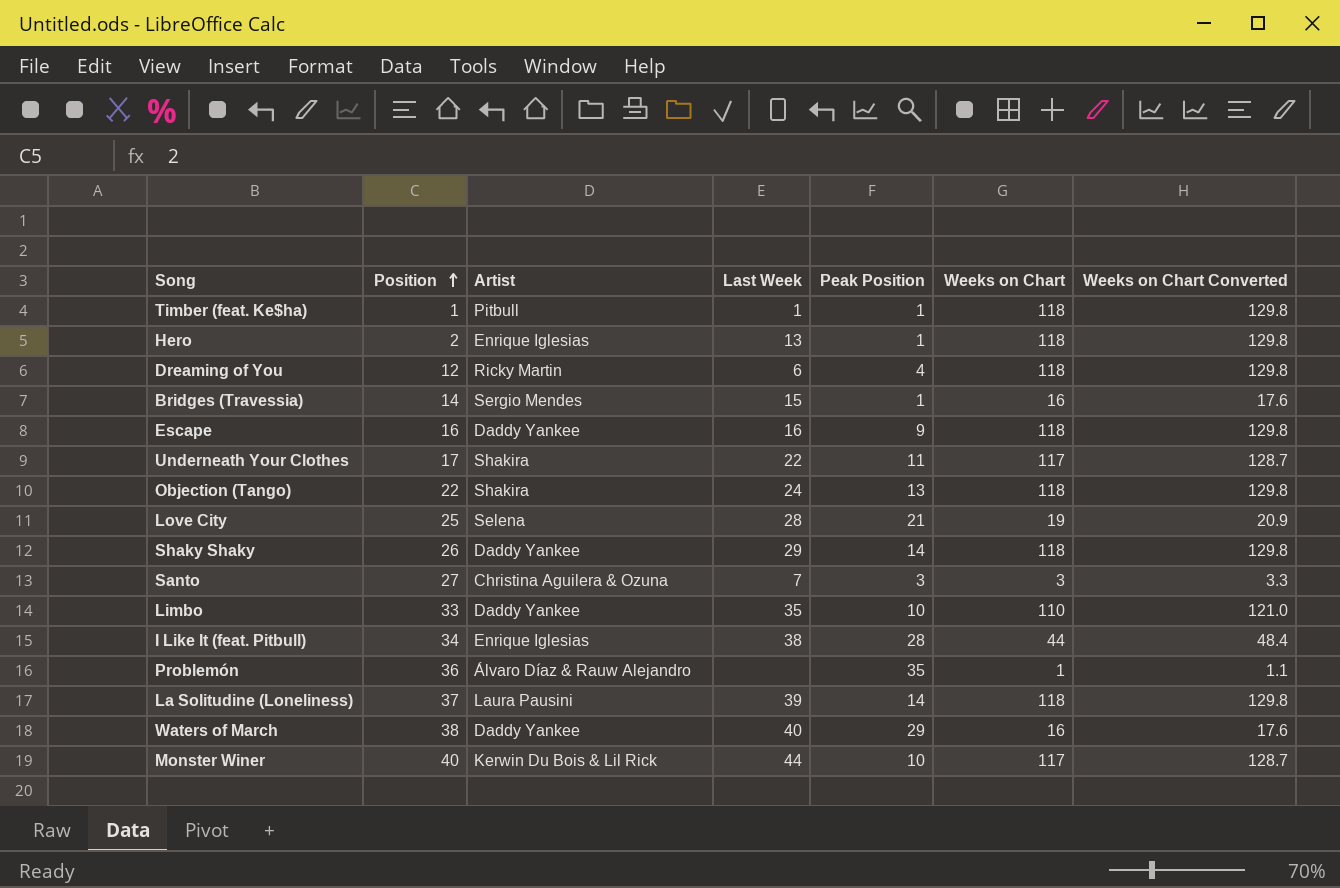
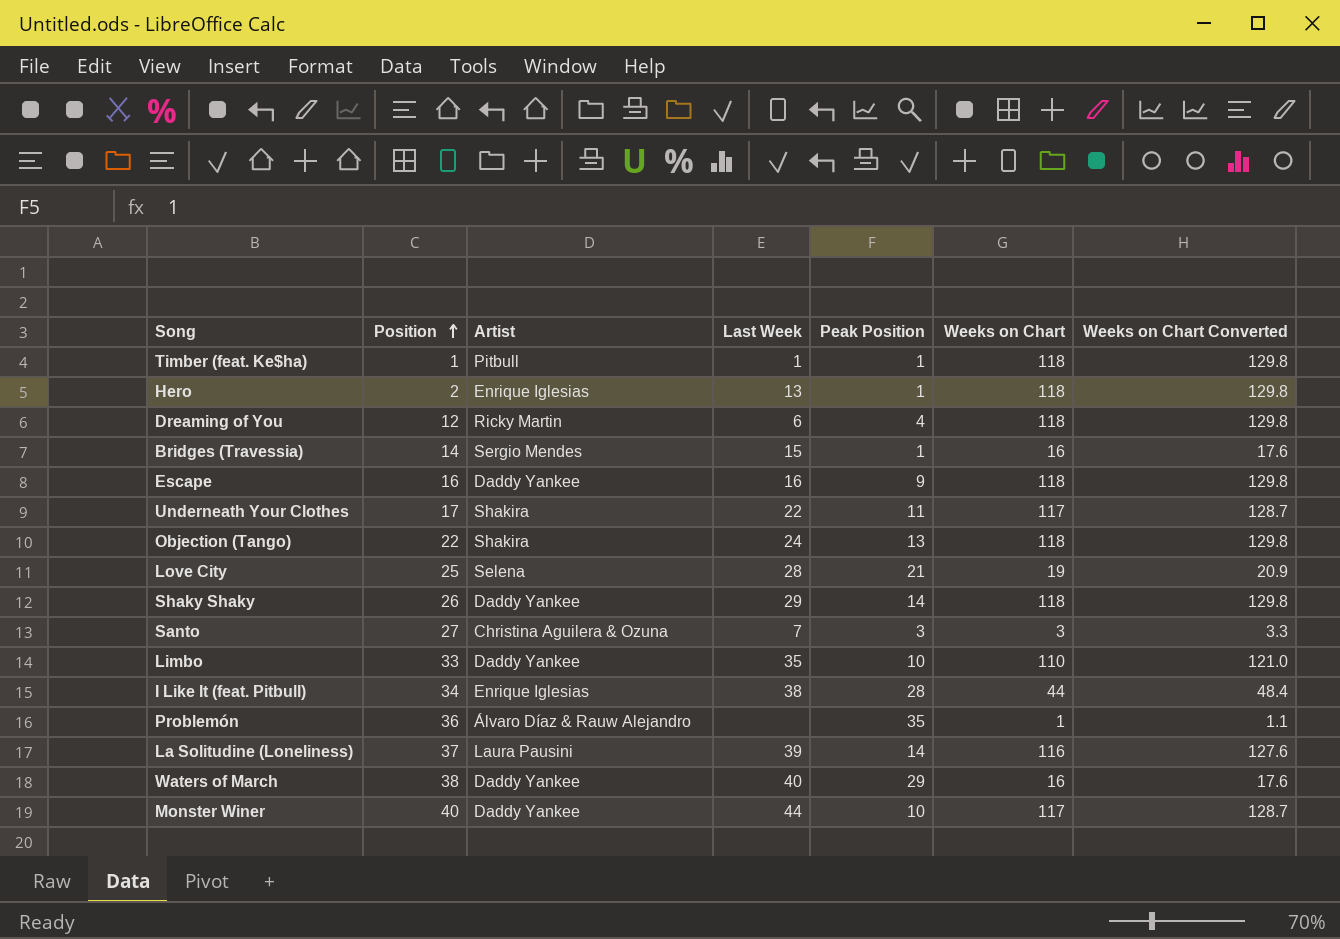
La Solitudine (Loneliness) | Weeks on Chart: 118 -> 116
La Solitudine (Loneliness) | Weeks on Chart Converted: 129.8 -> 127.6
Monster Winer | Artist: Kerwin Du Bois & Lil Rick -> Daddy Yankee

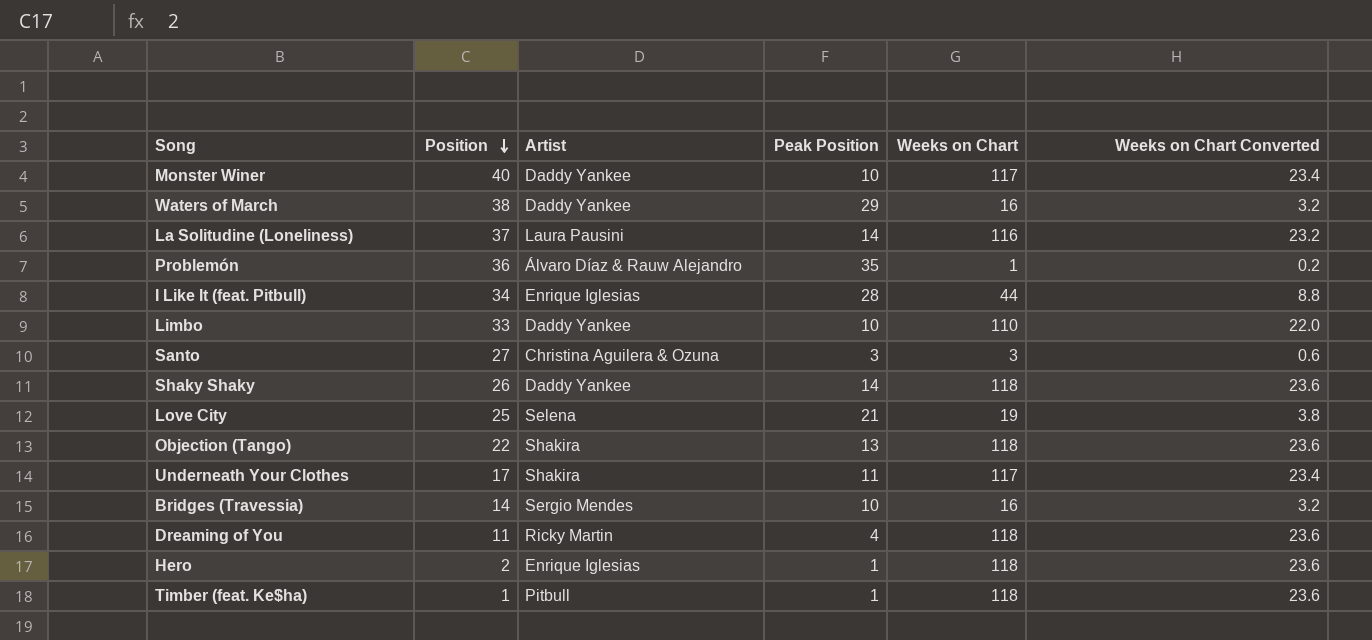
row order: Position ascending -> Position descending
column Last Week | position: 4 -> none
column Weeks on Chart Converted | formula: [Weeks on Chart] * 1.1 -> [Weeks on Chart] * 0.2
row Escape: 16 | Daddy Yankee | 16 | 9 | 118 | 129.8 -> none
Bridges (Travessia) | Peak Position: 1 -> 10
Dreaming of You | Position: 12 -> 11

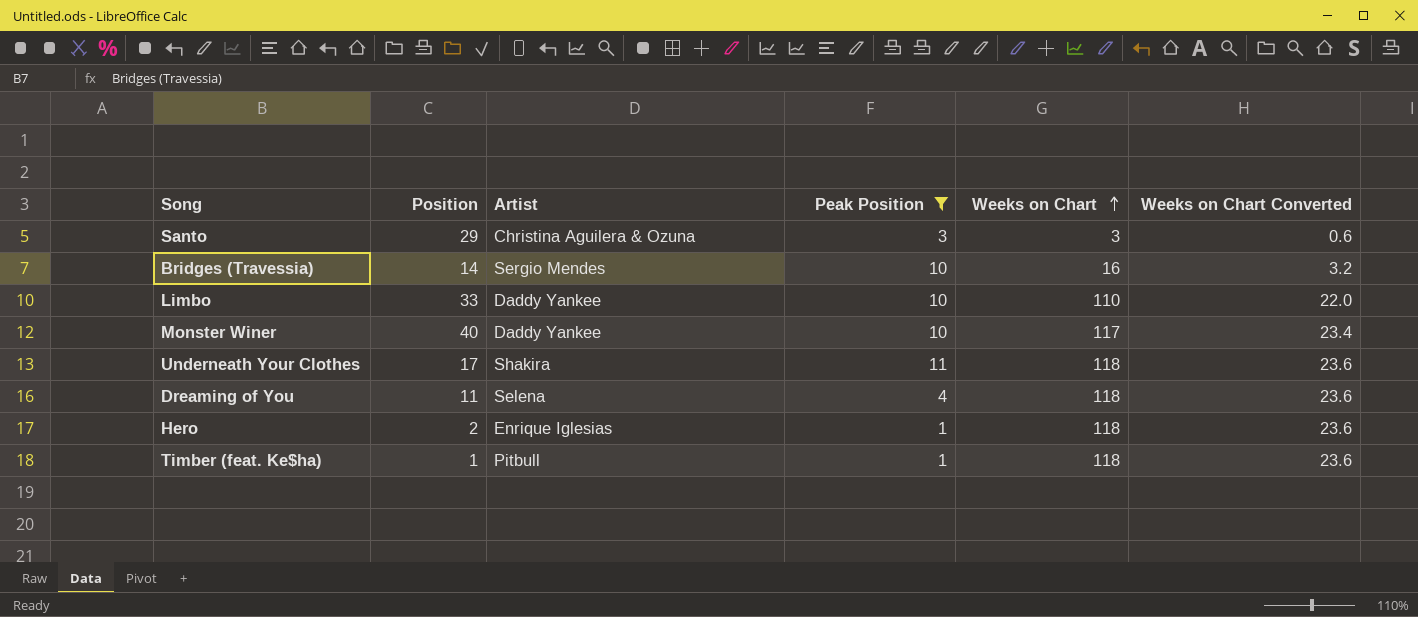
filter: none -> Peak Position <= 11
row order: Position descending -> Weeks on Chart ascending
Santo | Position: 27 -> 29
Underneath Your Clothes | Weeks on Chart: 117 -> 118
Underneath Your Clothes | Weeks on Chart Converted: 23.4 -> 23.6
Dreaming of You | Artist: Ricky Martin -> Selena

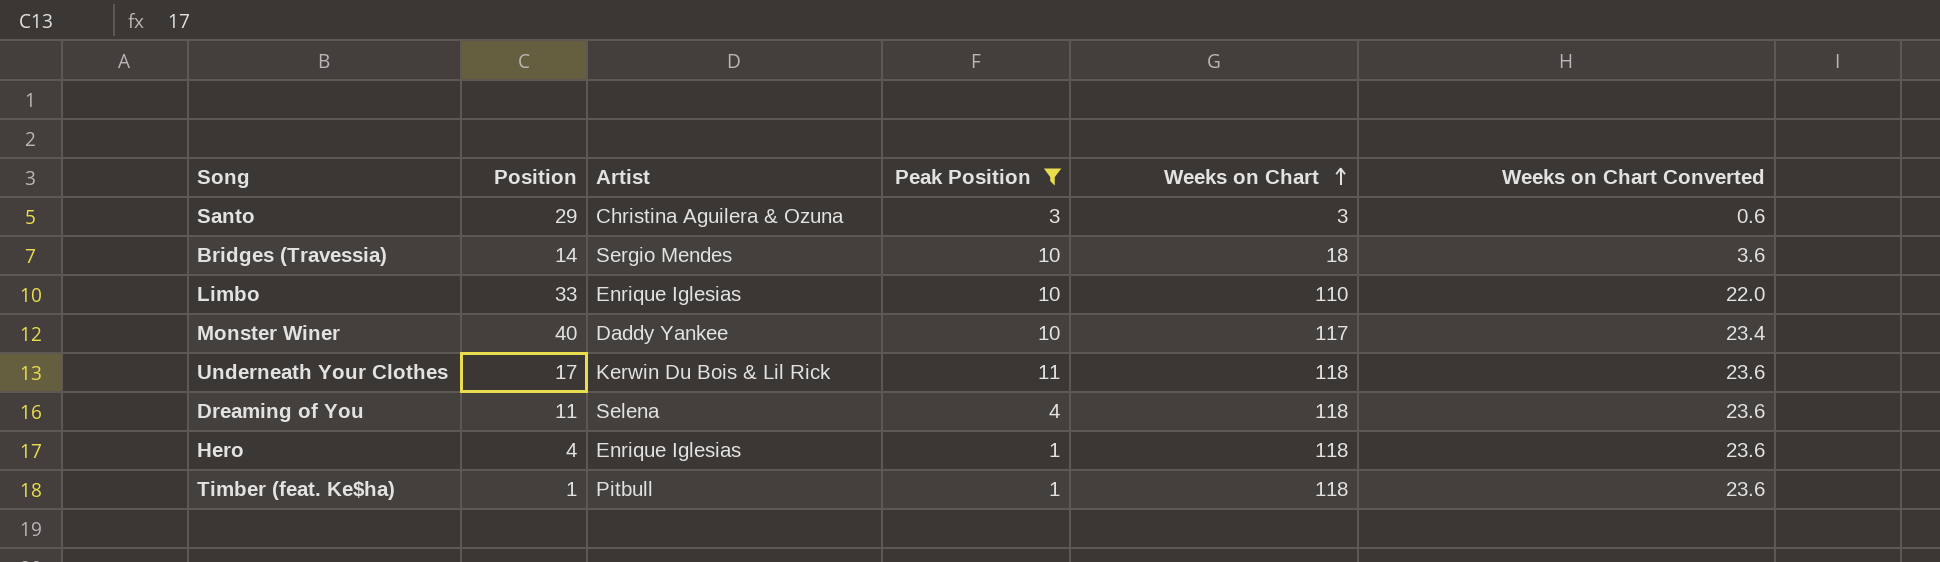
Bridges (Travessia) | Weeks on Chart: 16 -> 18
Bridges (Travessia) | Weeks on Chart Converted: 3.2 -> 3.6
Limbo | Artist: Daddy Yankee -> Enrique Iglesias
Underneath Your Clothes | Artist: Shakira -> Kerwin Du Bois & Lil Rick
Hero | Position: 2 -> 4

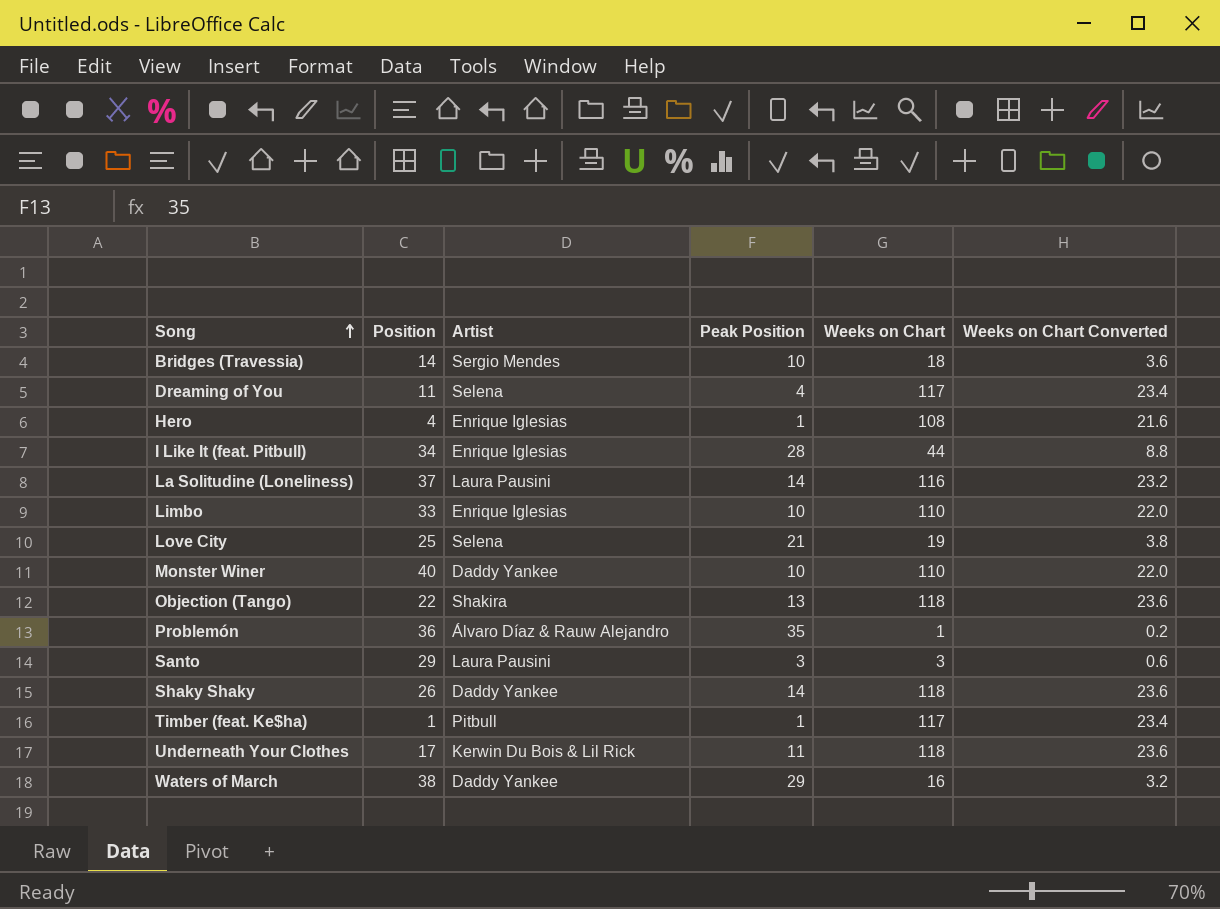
filter: Peak Position <= 11 -> none
row order: Weeks on Chart ascending -> Song ascending
Dreaming of You | Weeks on Chart: 118 -> 117
Dreaming of You | Weeks on Chart Converted: 23.6 -> 23.4
Hero | Weeks on Chart: 118 -> 108
Hero | Weeks on Chart Converted: 23.6 -> 21.6
Monster Winer | Weeks on Chart: 117 -> 110
Monster Winer | Weeks on Chart Converted: 23.4 -> 22.0
Santo | Artist: Christina Aguilera & Ozuna -> Laura Pausini
Timber (feat. Ke$ha) | Weeks on Chart: 118 -> 117
Timber (feat. Ke$ha) | Weeks on Chart Converted: 23.6 -> 23.4

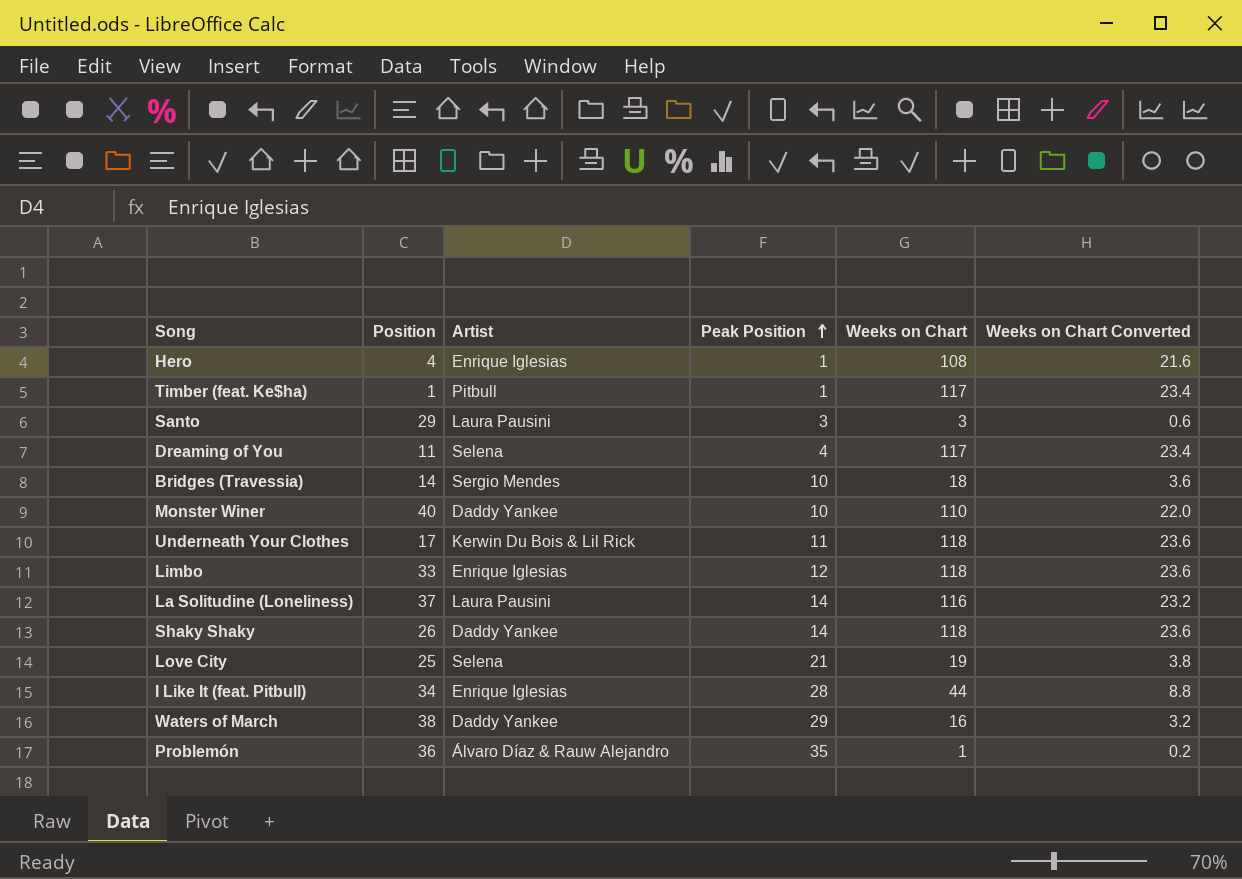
row order: Song ascending -> Peak Position ascending
row Objection (Tango): 22 | Shakira | 13 | 118 | 23.6 -> none
Limbo | Peak Position: 10 -> 12
Limbo | Weeks on Chart: 110 -> 118
Limbo | Weeks on Chart Converted: 22.0 -> 23.6

